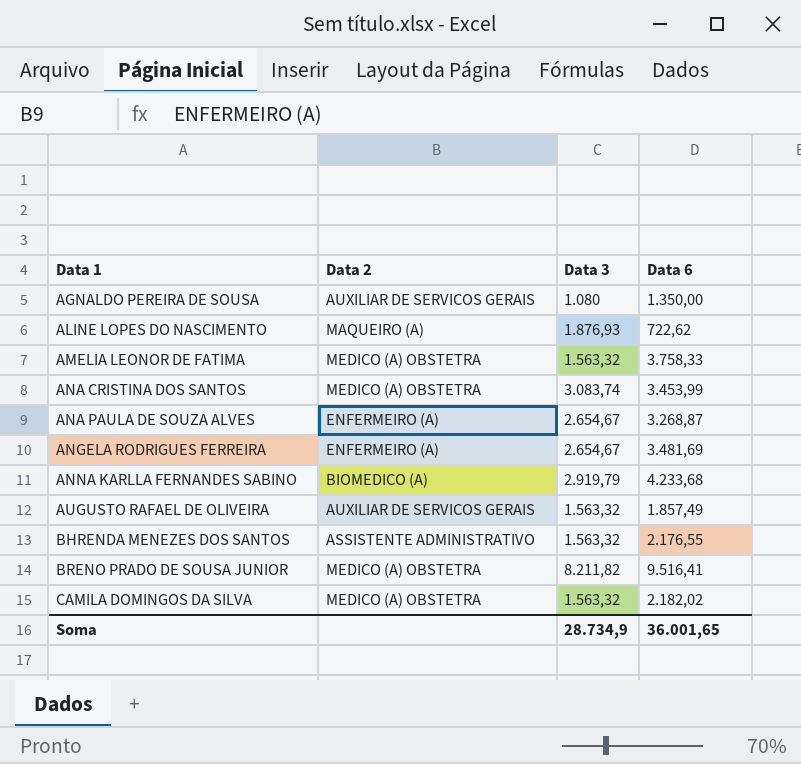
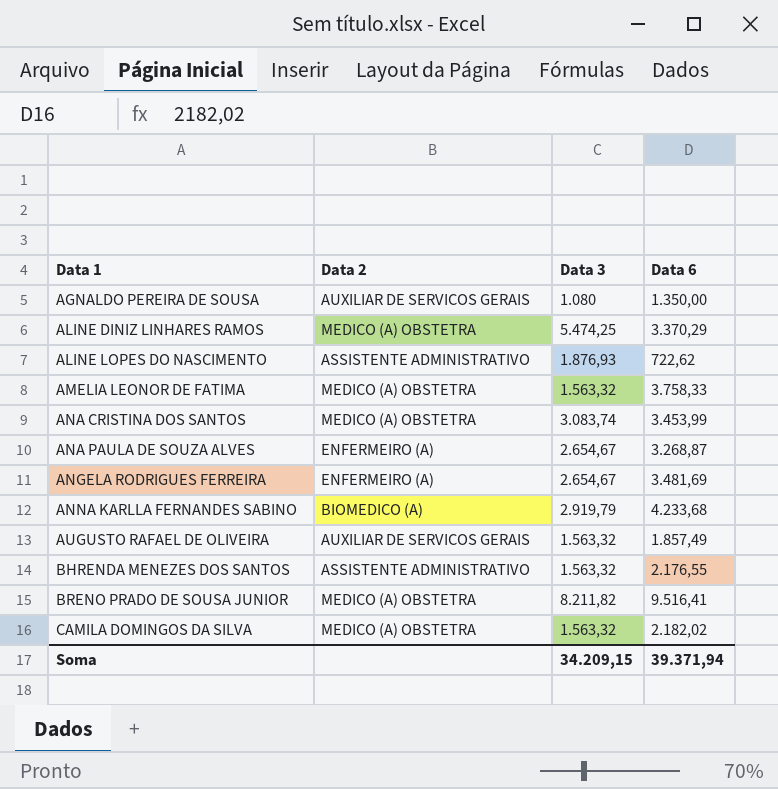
row ALINE DINIZ LINHARES RAMOS: none -> MEDICO (A) OBSTETRA | 5.474,25 | 3.370,29
ALINE LOPES DO NASCIMENTO | Data 2: MAQUEIRO (A) -> ASSISTENTE ADMINISTRATIVO
Soma | Data 3: 28.734,9 -> 34.209,15
Soma | Data 6: 36.001,65 -> 39.371,94

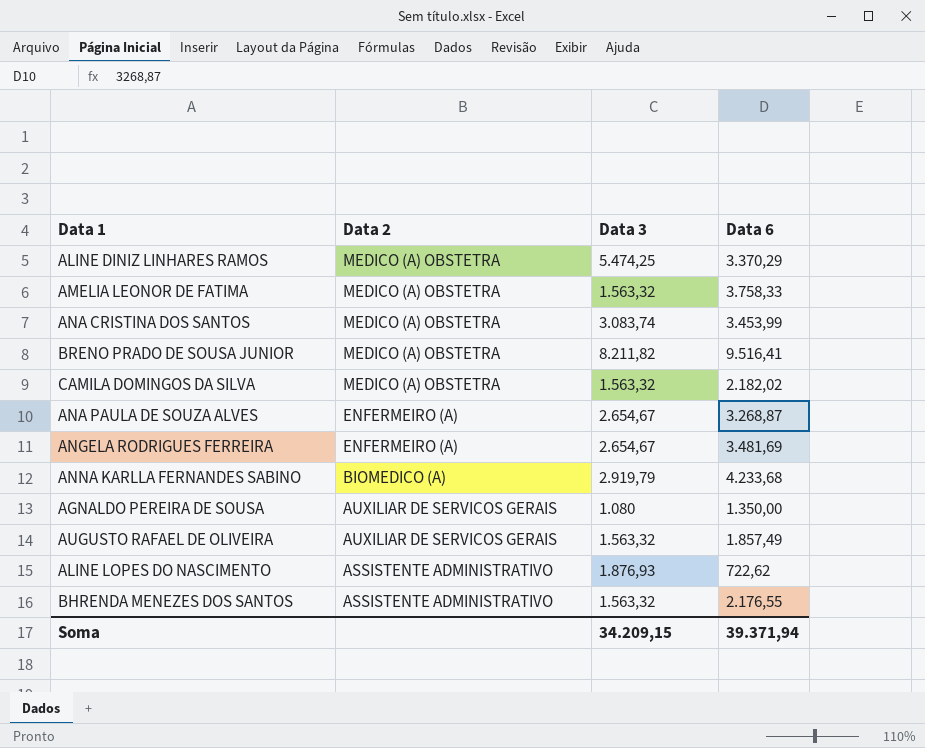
row order: Data 1 ascending -> Data 2 descending

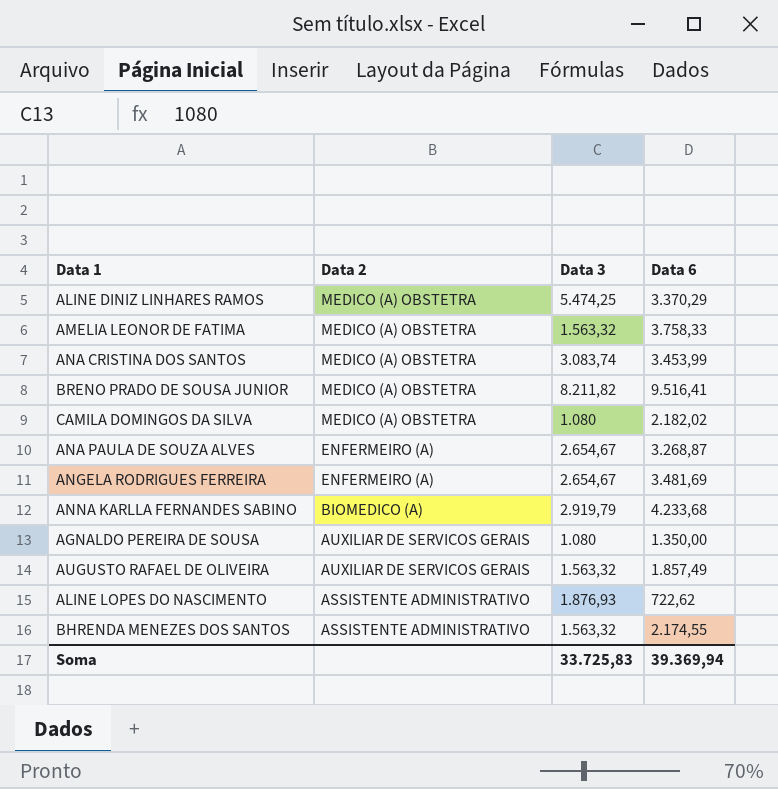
CAMILA DOMINGOS DA SILVA | Data 3: 1.563,32 -> 1.080
BHRENDA MENEZES DOS SANTOS | Data 6: 2.176,55 -> 2.174,55
Soma | Data 3: 34.209,15 -> 33.725,83
Soma | Data 6: 39.371,94 -> 39.369,94

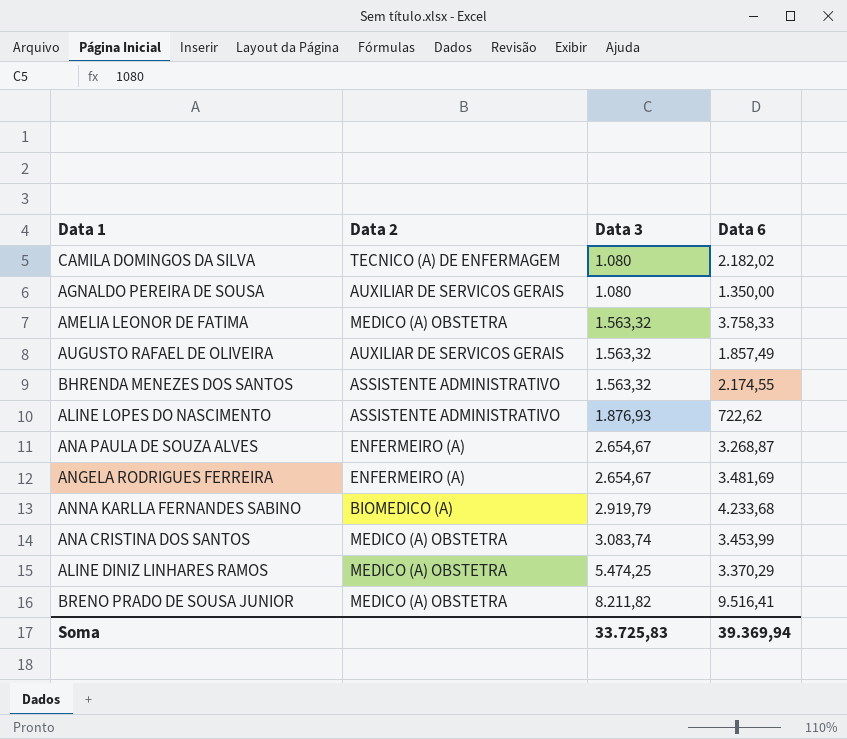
row order: Data 2 descending -> Data 3 ascending
CAMILA DOMINGOS DA SILVA | Data 2: MEDICO (A) OBSTETRA -> TECNICO (A) DE ENFERMAGEM

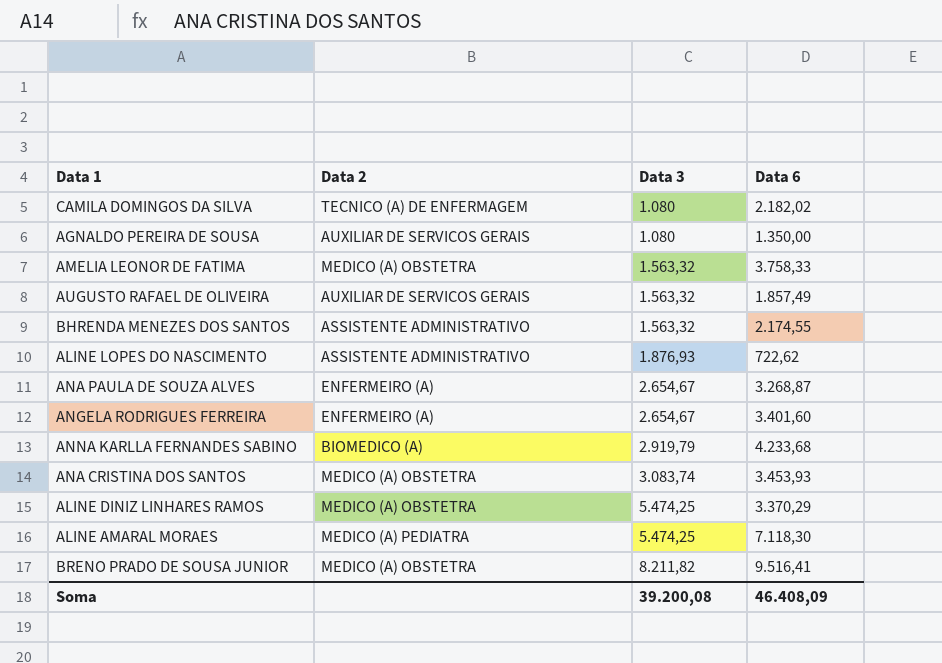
ANGELA RODRIGUES FERREIRA | Data 6: 3.481,69 -> 3.401,60
ANA CRISTINA DOS SANTOS | Data 6: 3.453,99 -> 3.453,93
row ALINE AMARAL MORAES: none -> MEDICO (A) PEDIATRA | 5.474,25 | 7.118,30
Soma | Data 3: 33.725,83 -> 39.200,08
Soma | Data 6: 39.369,94 -> 46.408,09

